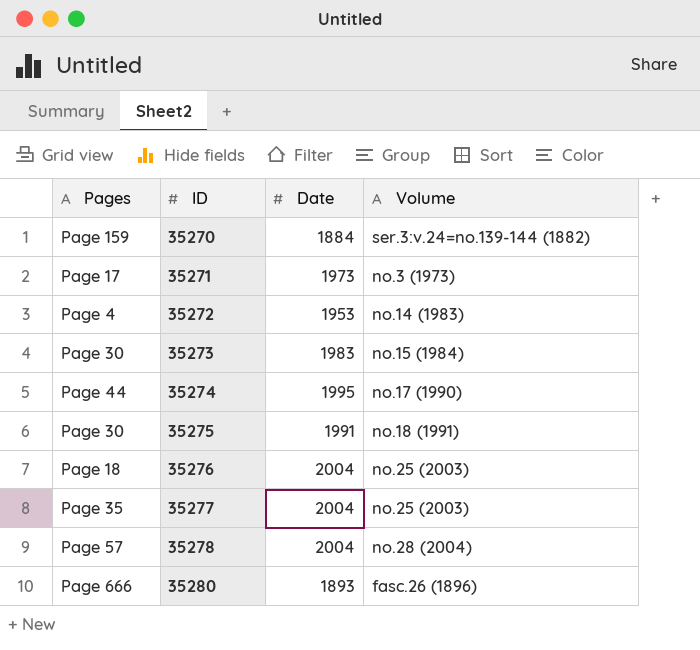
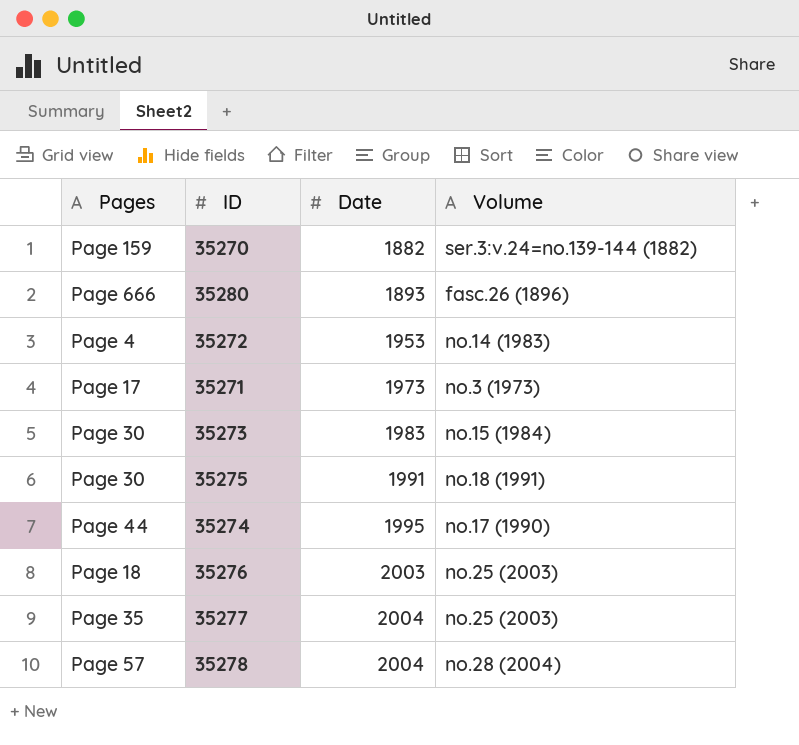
row order: ID ascending -> Date ascending
35270 | Date: 1884 -> 1882
35276 | Date: 2004 -> 2003

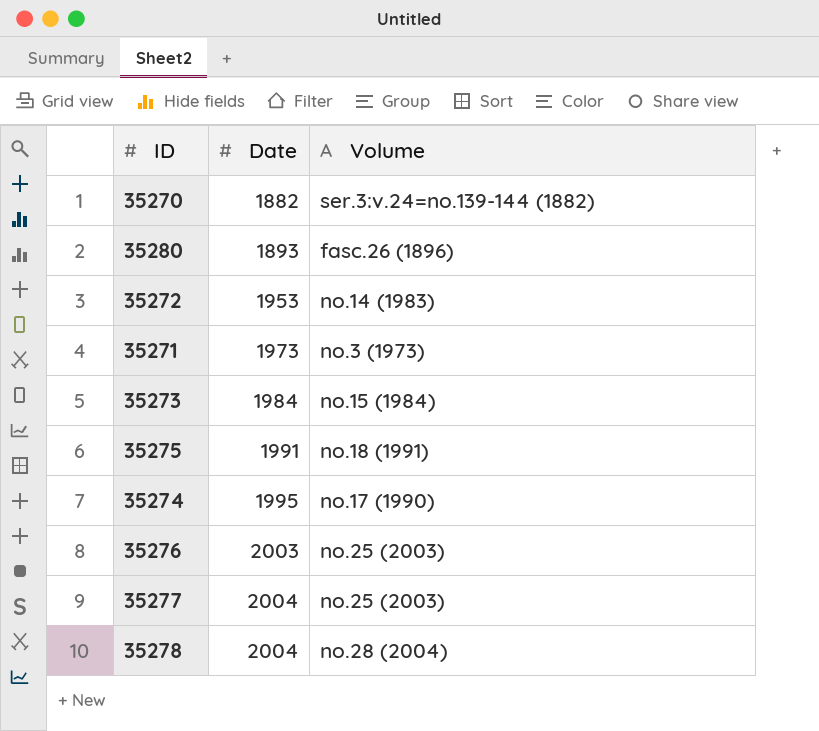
column Pages | position: 1 -> none
35273 | Date: 1983 -> 1984

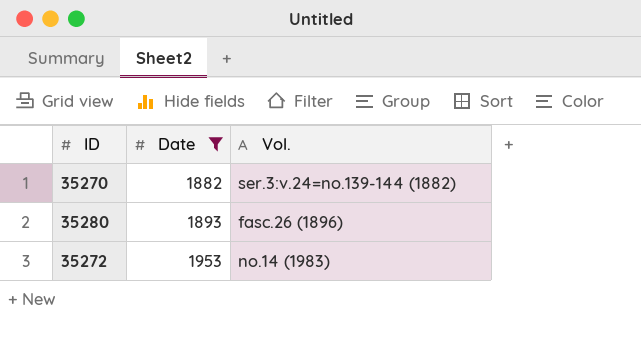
filter: none -> Date <= 1953
column name: Volume -> Vol.

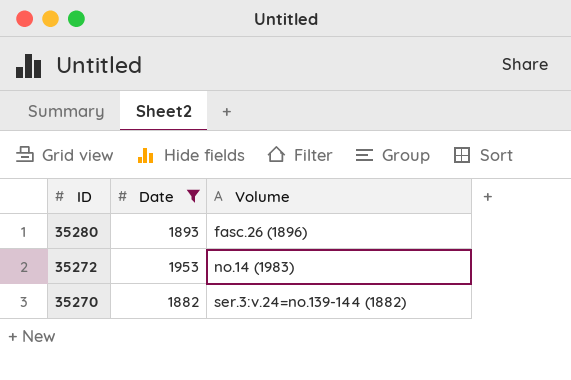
row order: Date ascending -> ID descending
column name: Vol. -> Volume

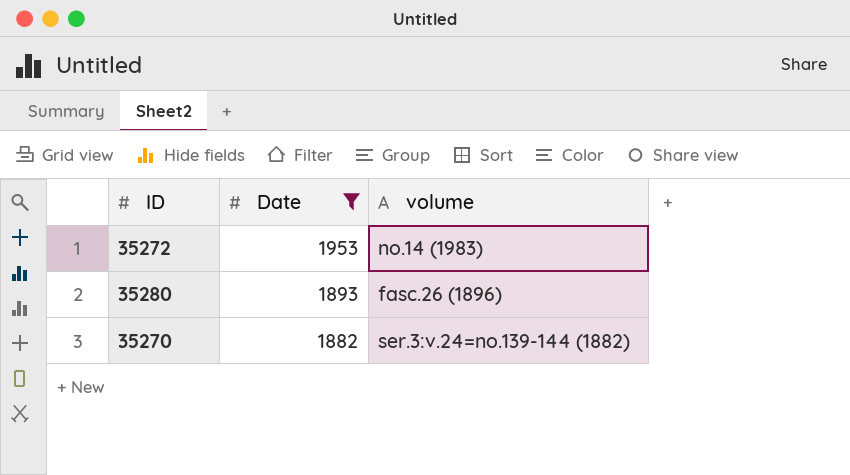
row order: ID descending -> Date descending
column name: Volume -> volume

